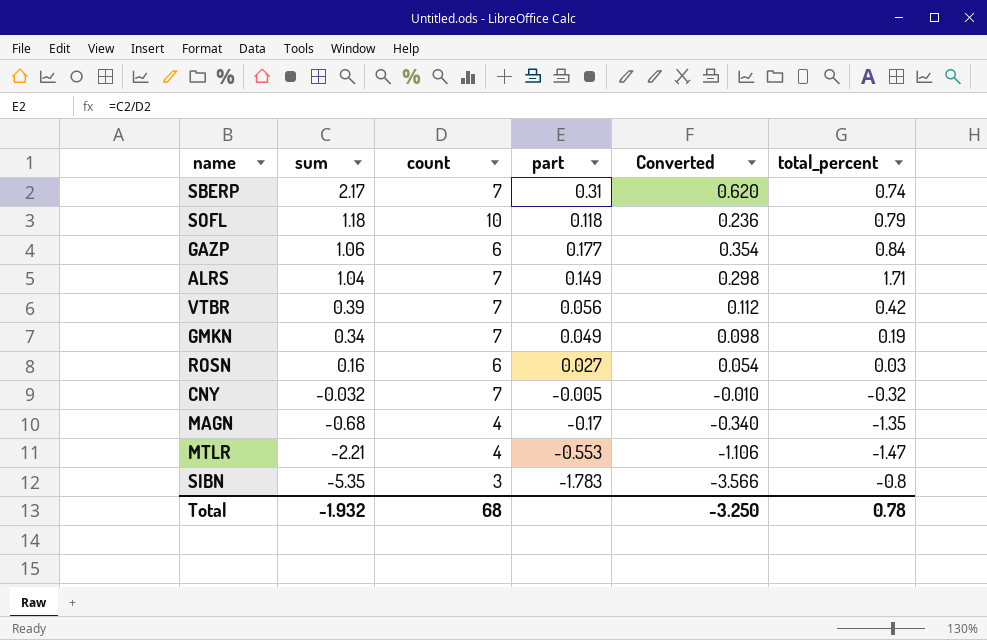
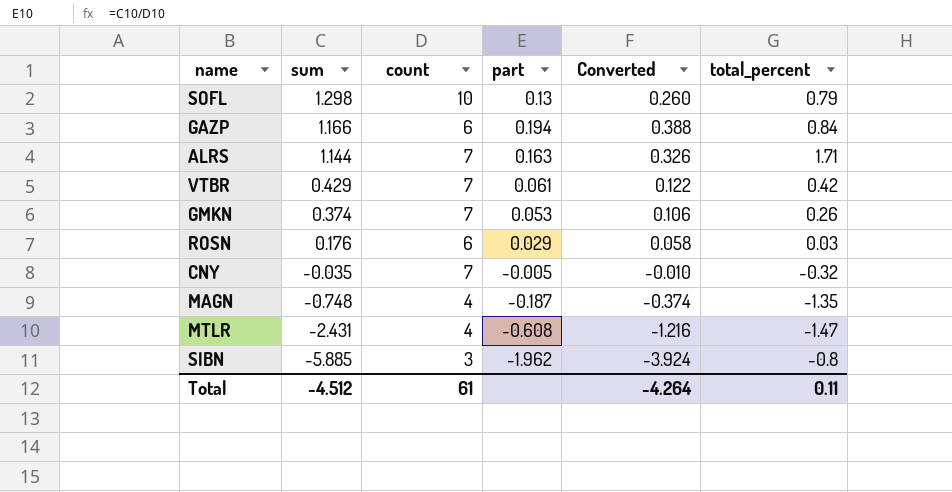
row SBERP: 2.17 | 7 | 0.31 | 0.620 | 0.74 -> none
SOFL | sum: 1.18 -> 1.298
SOFL | part: 0.118 -> 0.13
SOFL | Converted: 0.236 -> 0.260
GAZP | sum: 1.06 -> 1.166
GAZP | part: 0.177 -> 0.194
GAZP | Converted: 0.354 -> 0.388
ALRS | sum: 1.04 -> 1.144
ALRS | part: 0.149 -> 0.163
ALRS | Converted: 0.298 -> 0.326
VTBR | sum: 0.39 -> 0.429
VTBR | part: 0.056 -> 0.061
VTBR | Converted: 0.112 -> 0.122
GMKN | sum: 0.34 -> 0.374
GMKN | part: 0.049 -> 0.053
GMKN | Converted: 0.098 -> 0.106
GMKN | total_percent: 0.19 -> 0.26
ROSN | sum: 0.16 -> 0.176
ROSN | part: 0.027 -> 0.029
ROSN | Converted: 0.054 -> 0.058
CNY | sum: -0.032 -> -0.035
MAGN | sum: -0.68 -> -0.748
MAGN | part: -0.17 -> -0.187
MAGN | Converted: -0.340 -> -0.374
MTLR | sum: -2.21 -> -2.431
MTLR | part: -0.553 -> -0.608
MTLR | Converted: -1.106 -> -1.216
SIBN | sum: -5.35 -> -5.885
SIBN | part: -1.783 -> -1.962
SIBN | Converted: -3.566 -> -3.924
Total | sum: -1.932 -> -4.512
Total | count: 68 -> 61
Total | Converted: -3.250 -> -4.264
Total | total_percent: 0.78 -> 0.11

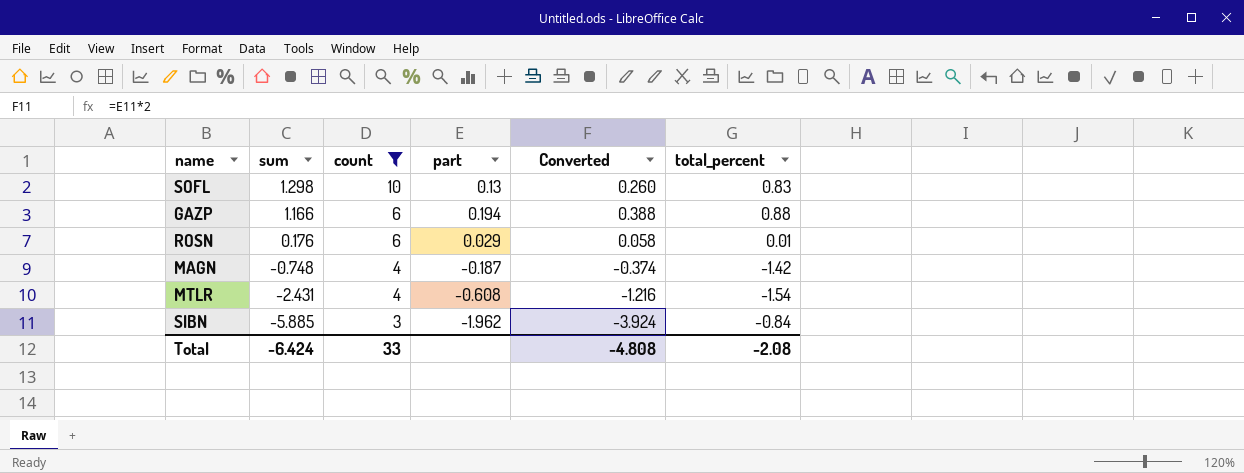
filter: none -> count != 7
SOFL | total_percent: 0.79 -> 0.83
GAZP | total_percent: 0.84 -> 0.88
ROSN | total_percent: 0.03 -> 0.01
MAGN | total_percent: -1.35 -> -1.42
MTLR | total_percent: -1.47 -> -1.54
SIBN | total_percent: -0.8 -> -0.84
Total | sum: -4.512 -> -6.424
Total | count: 61 -> 33
Total | Converted: -4.264 -> -4.808
Total | total_percent: 0.11 -> -2.08

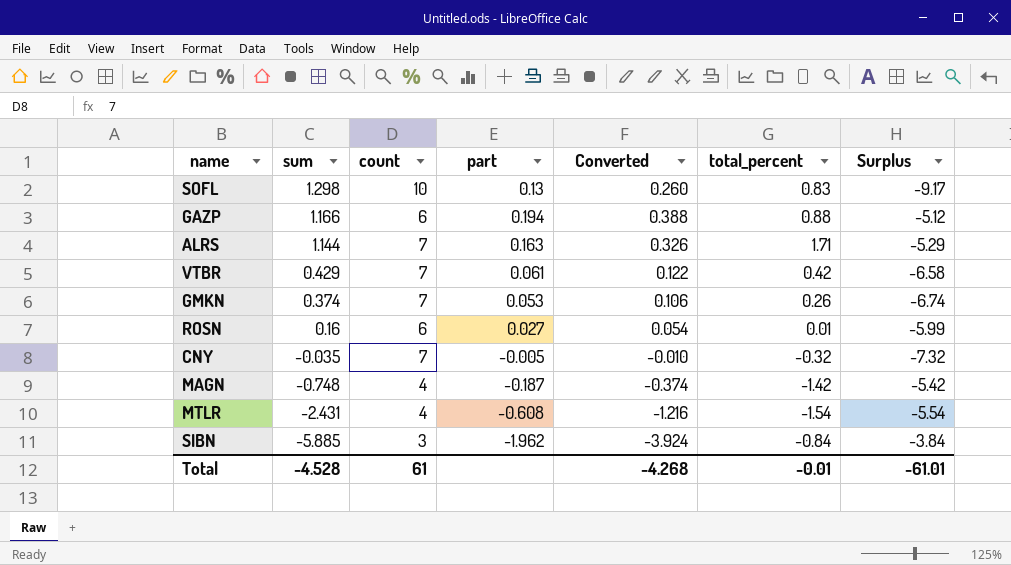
filter: count != 7 -> none
column Surplus | formula: none -> [total_percent] - [count]
ROSN | sum: 0.176 -> 0.16
ROSN | part: 0.029 -> 0.027
ROSN | Converted: 0.058 -> 0.054
Total | sum: -6.424 -> -4.528
Total | count: 33 -> 61
Total | Converted: -4.808 -> -4.268
Total | total_percent: -2.08 -> -0.01

